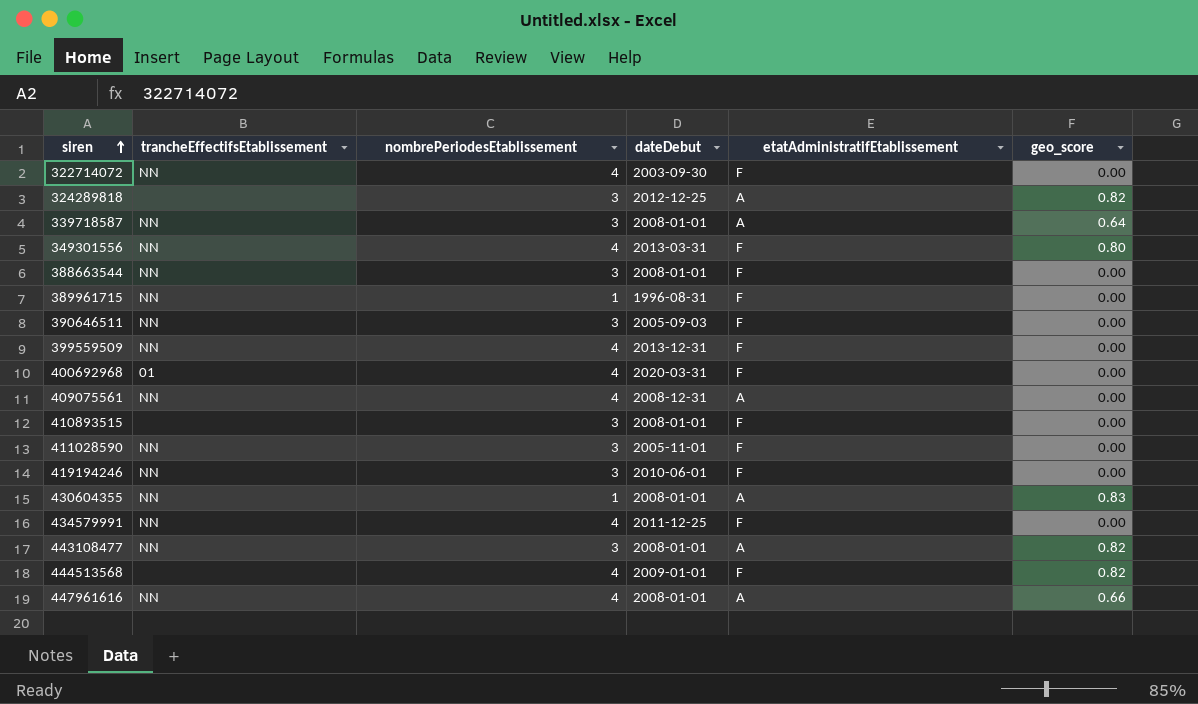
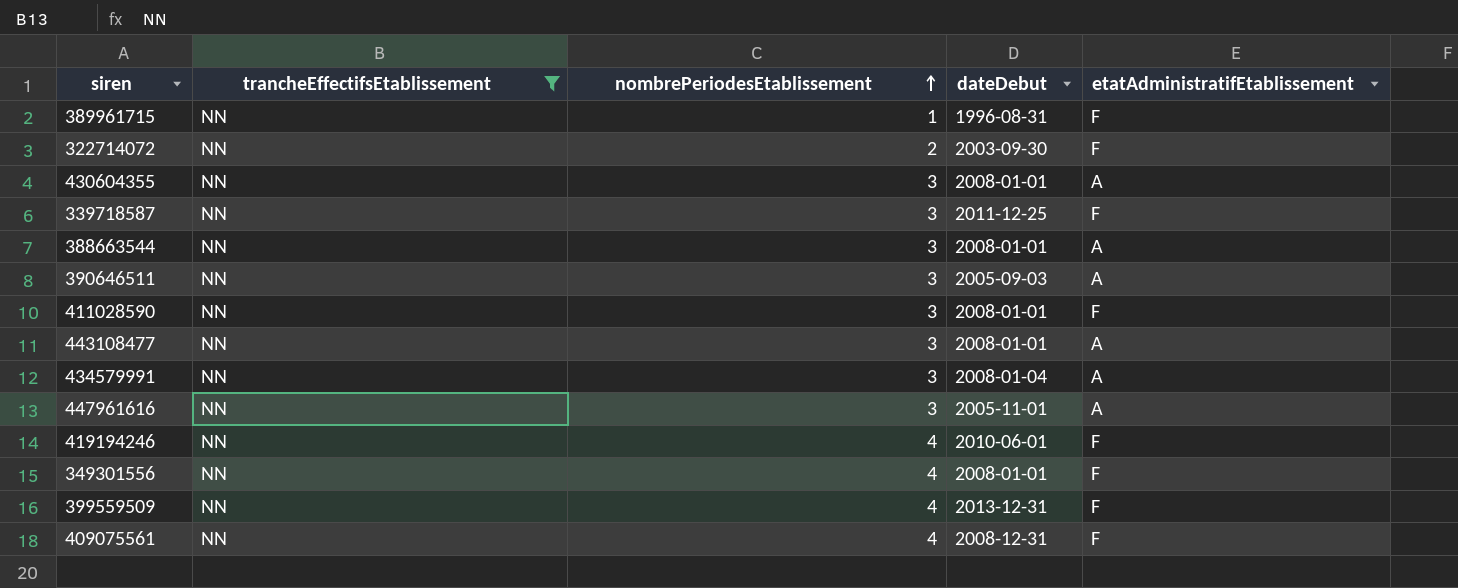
filter: none -> trancheEffectifsEtablissement = NN
row order: siren ascending -> nombrePeriodesEtablissement ascending
column geo_score | position: 6 -> none
322714072 | nombrePeriodesEtablissement: 4 -> 2
430604355 | nombrePeriodesEtablissement: 1 -> 3
339718587 | dateDebut: 2008-01-01 -> 2011-12-25
339718587 | etatAdministratifEtablissement: A -> F
388663544 | etatAdministratifEtablissement: F -> A
390646511 | etatAdministratifEtablissement: F -> A
411028590 | dateDebut: 2005-11-01 -> 2008-01-01
434579991 | nombrePeriodesEtablissement: 4 -> 3
434579991 | dateDebut: 2011-12-25 -> 2008-01-04
434579991 | etatAdministratifEtablissement: F -> A
447961616 | nombrePeriodesEtablissement: 4 -> 3
447961616 | dateDebut: 2008-01-01 -> 2005-11-01
419194246 | nombrePeriodesEtablissement: 3 -> 4
349301556 | dateDebut: 2013-03-31 -> 2008-01-01
409075561 | etatAdministratifEtablissement: A -> F

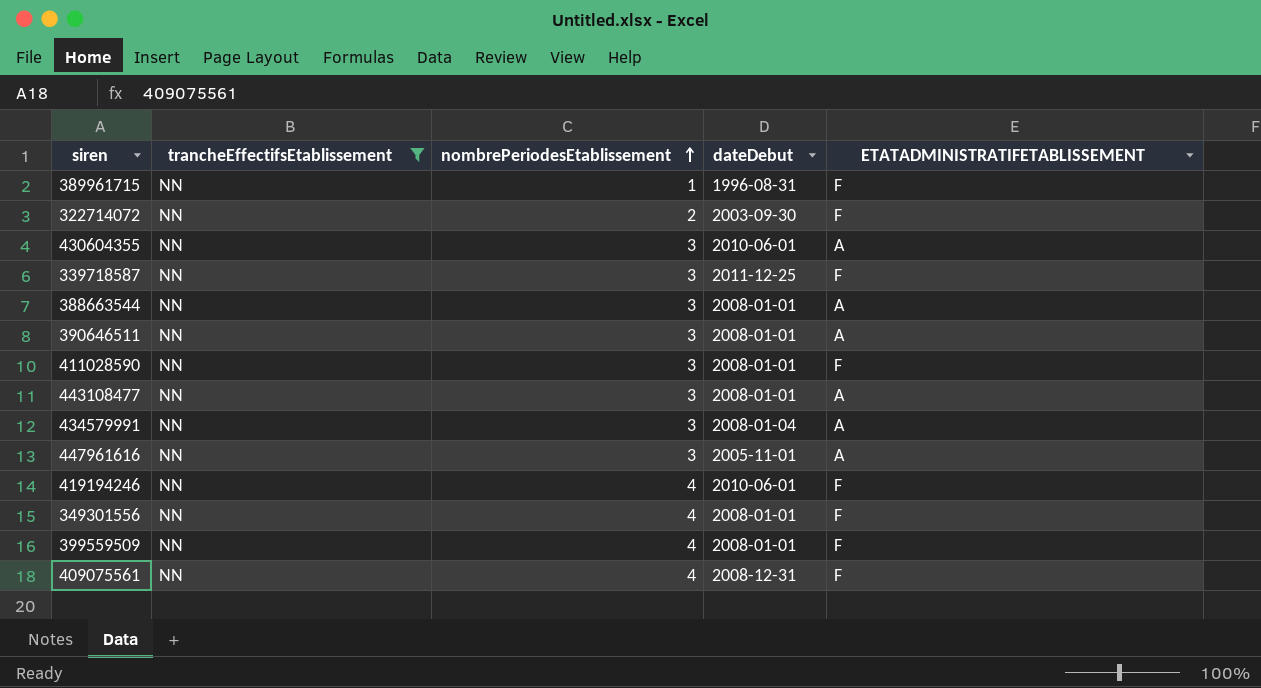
column name: etatAdministratifEtablissement -> ETATADMINISTRATIFETABLISSEMENT
430604355 | dateDebut: 2008-01-01 -> 2010-06-01
390646511 | dateDebut: 2005-09-03 -> 2008-01-01
399559509 | dateDebut: 2013-12-31 -> 2008-01-01

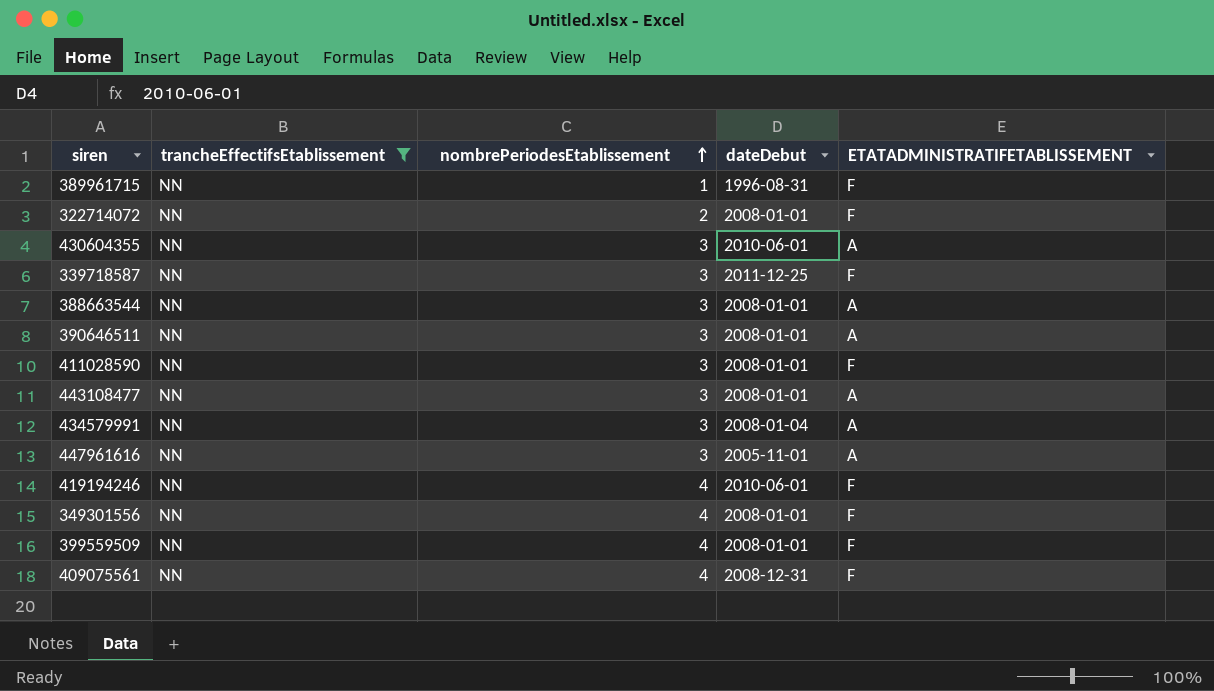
322714072 | dateDebut: 2003-09-30 -> 2008-01-01

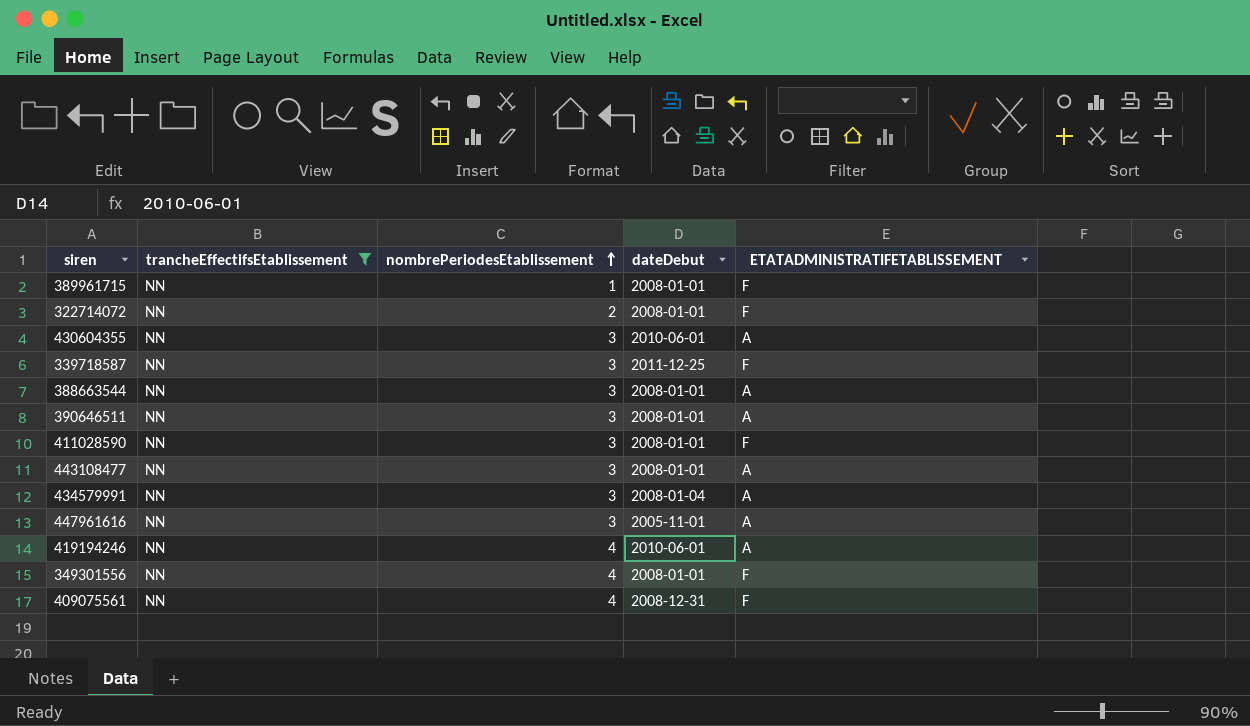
row 399559509: NN | 4 | 2008-01-01 | F -> none
389961715 | dateDebut: 1996-08-31 -> 2008-01-01
419194246 | ETATADMINISTRATIFETABLISSEMENT: F -> A

